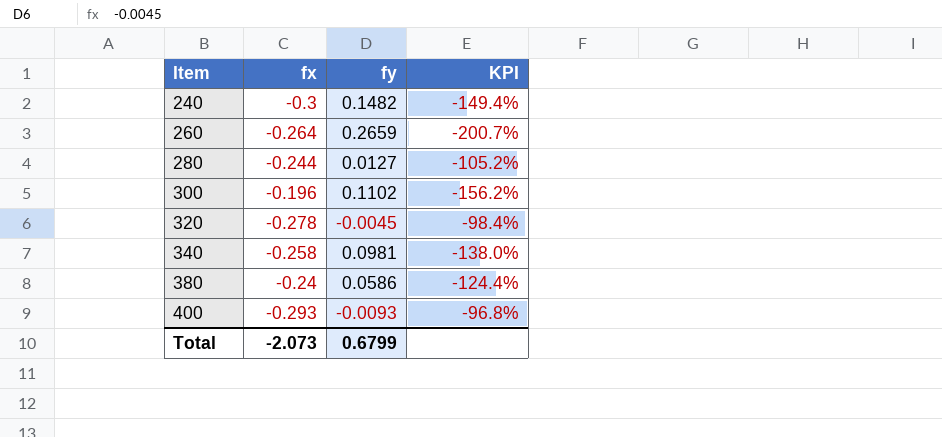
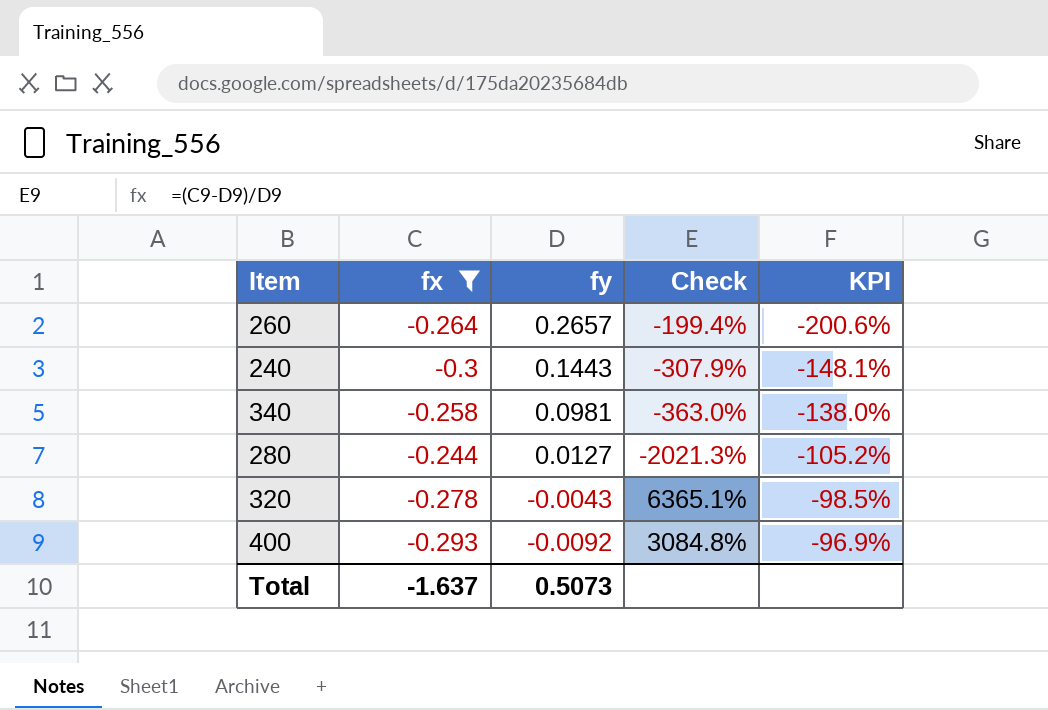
filter: none -> fx <= -0.244
row order: Item ascending -> fy descending
column Check | formula: none -> ([fx] - [fy]) / [fy]
260 | fy: 0.2659 -> 0.2657
260 | KPI: -200.7% -> -200.6%
240 | fy: 0.1482 -> 0.1443
240 | KPI: -149.4% -> -148.1%
320 | fy: -0.0045 -> -0.0043
320 | KPI: -98.4% -> -98.5%
400 | fy: -0.0093 -> -0.0092
400 | KPI: -96.8% -> -96.9%
Total | fx: -2.073 -> -1.637
Total | fy: 0.6799 -> 0.5073

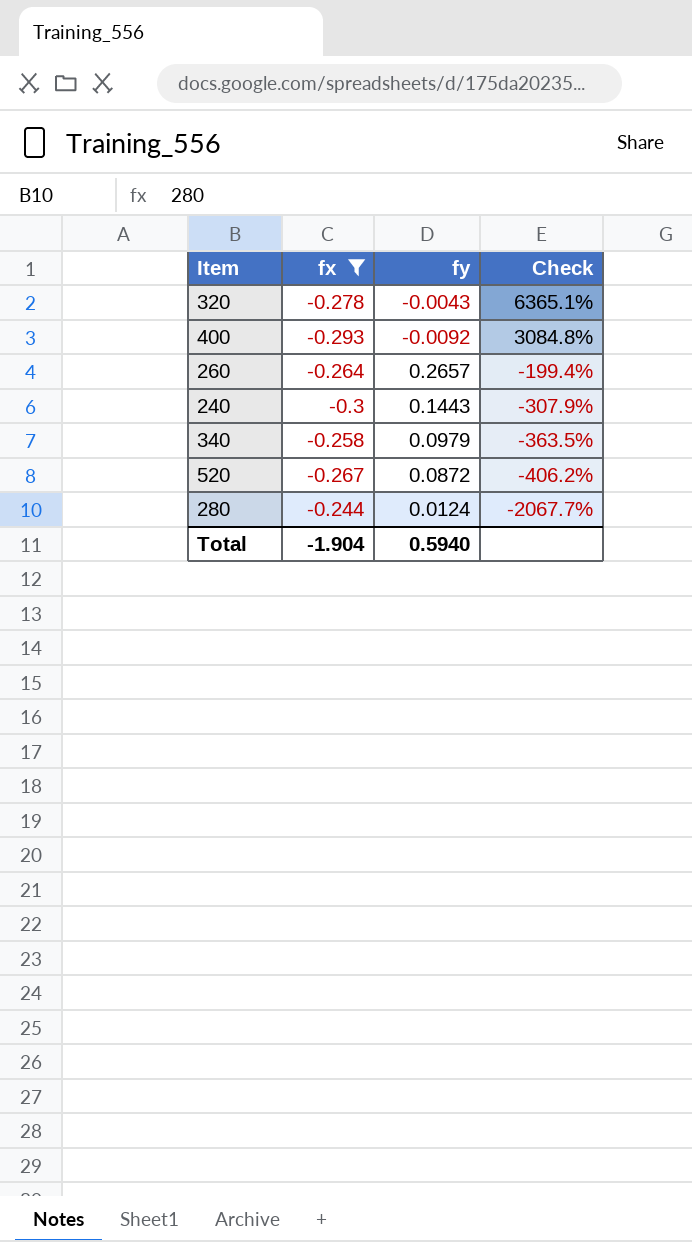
row order: fy descending -> Check descending
column KPI | formula: ([fy] - [fx]) / [fx] -> none
340 | fy: 0.0981 -> 0.0979
340 | Check: -363.0% -> -363.5%
row 520: none -> -0.267 | 0.0872 | -406.2%
280 | fy: 0.0127 -> 0.0124
280 | Check: -2021.3% -> -2067.7%
Total | fx: -1.637 -> -1.904
Total | fy: 0.5073 -> 0.5940

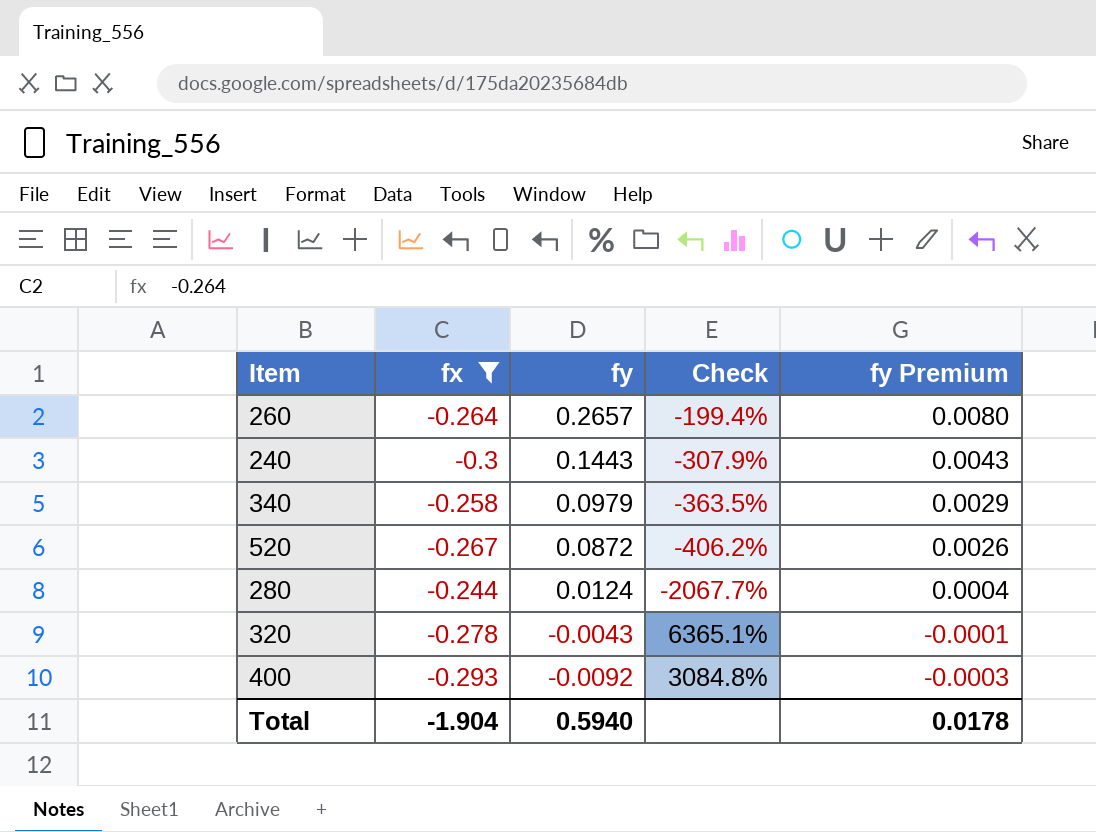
row order: Check descending -> fy descending
column fy Premium | formula: none -> [fy] * 0.03

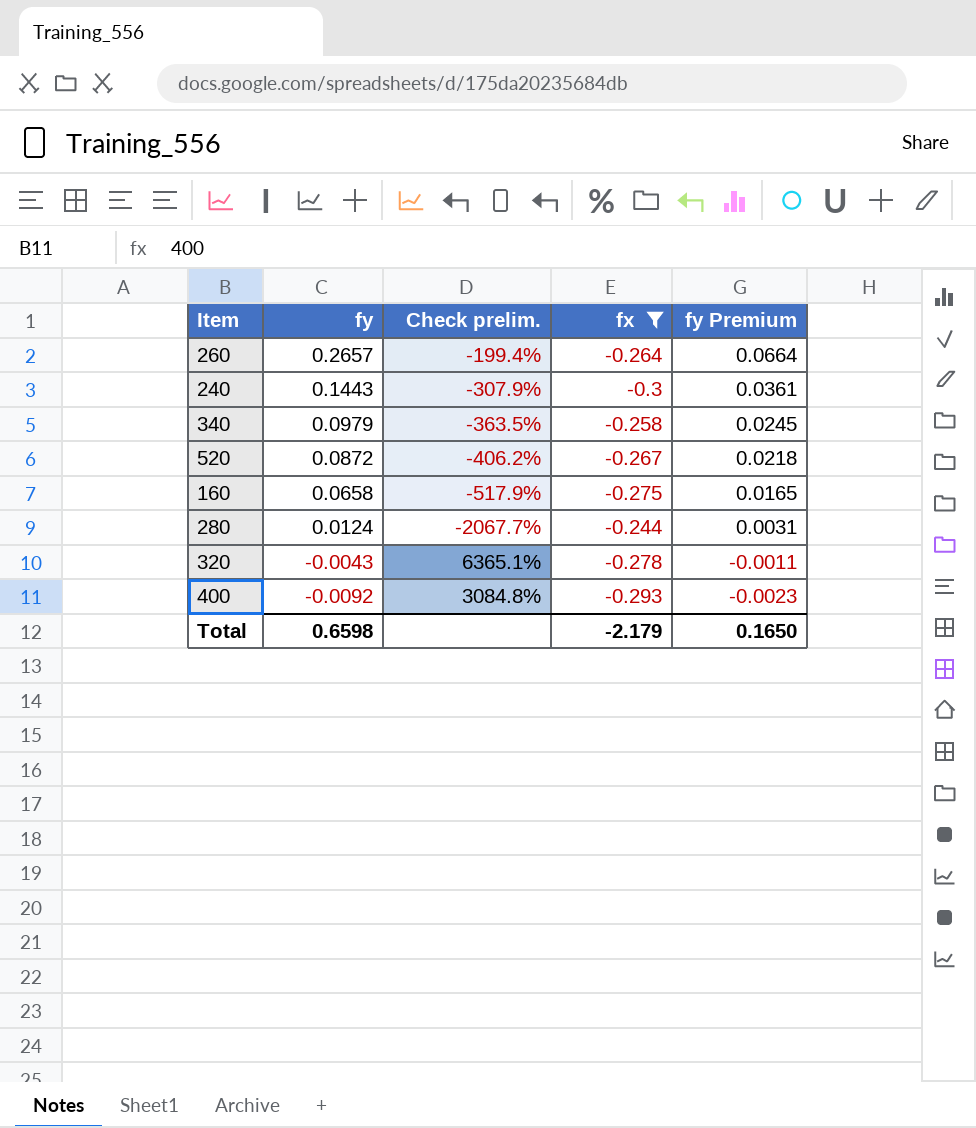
column name: Check -> Check prelim.
column fx | position: 2 -> 4
column fy Premium | formula: [fy] * 0.03 -> [fy] * 0.25
row 160: none -> 0.0658 | -517.9% | -0.275 | 0.0165
Total | fy: 0.5940 -> 0.6598
Total | fx: -1.904 -> -2.179
Total | fy Premium: 0.0178 -> 0.1650

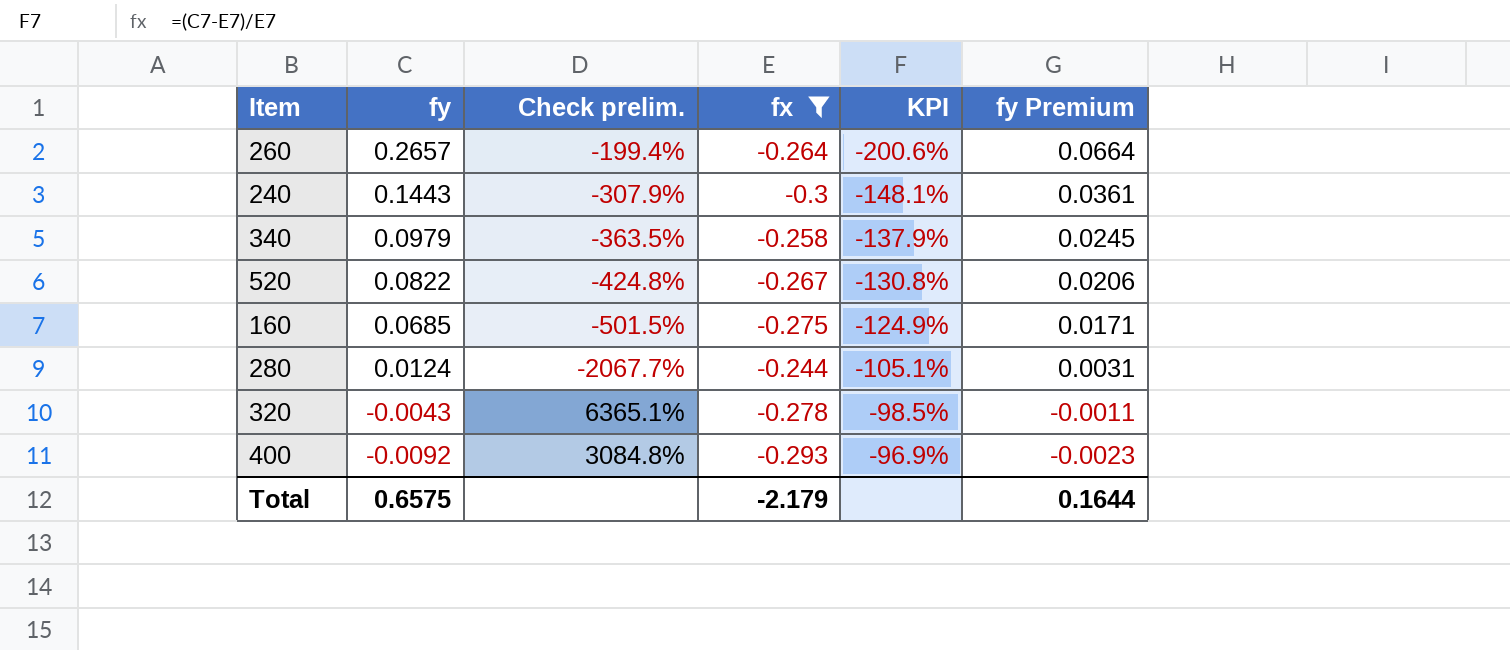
column KPI | formula: none -> ([fy] - [fx]) / [fx]
520 | fy: 0.0872 -> 0.0822
520 | Check prelim.: -406.2% -> -424.8%
520 | fy Premium: 0.0218 -> 0.0206
160 | fy: 0.0658 -> 0.0685
160 | Check prelim.: -517.9% -> -501.5%
160 | fy Premium: 0.0165 -> 0.0171
Total | fy: 0.6598 -> 0.6575
Total | fy Premium: 0.1650 -> 0.1644

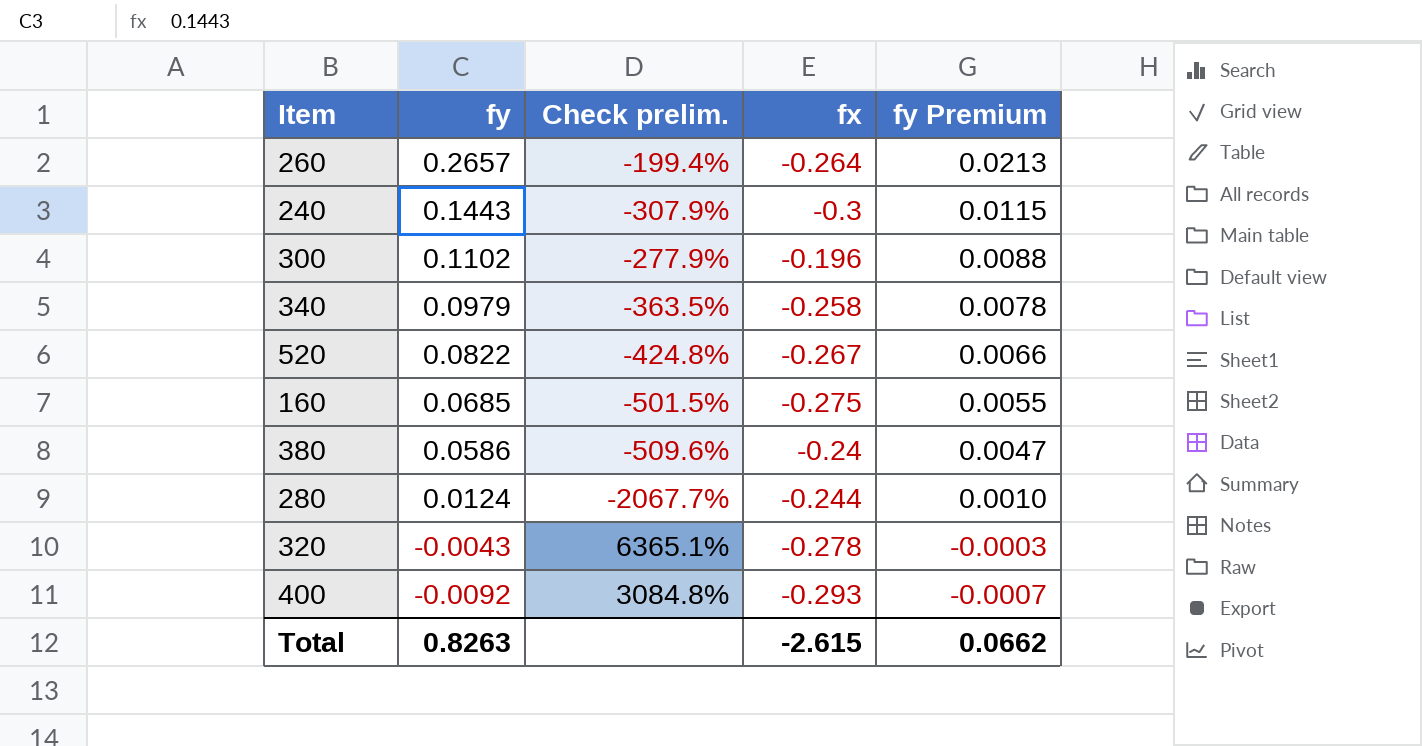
filter: fx <= -0.244 -> none
column KPI | formula: ([fy] - [fx]) / [fx] -> none
column fy Premium | formula: [fy] * 0.25 -> [fy] * 0.08
Total | fy: 0.6575 -> 0.8263
Total | fx: -2.179 -> -2.615
Total | fy Premium: 0.1644 -> 0.0662

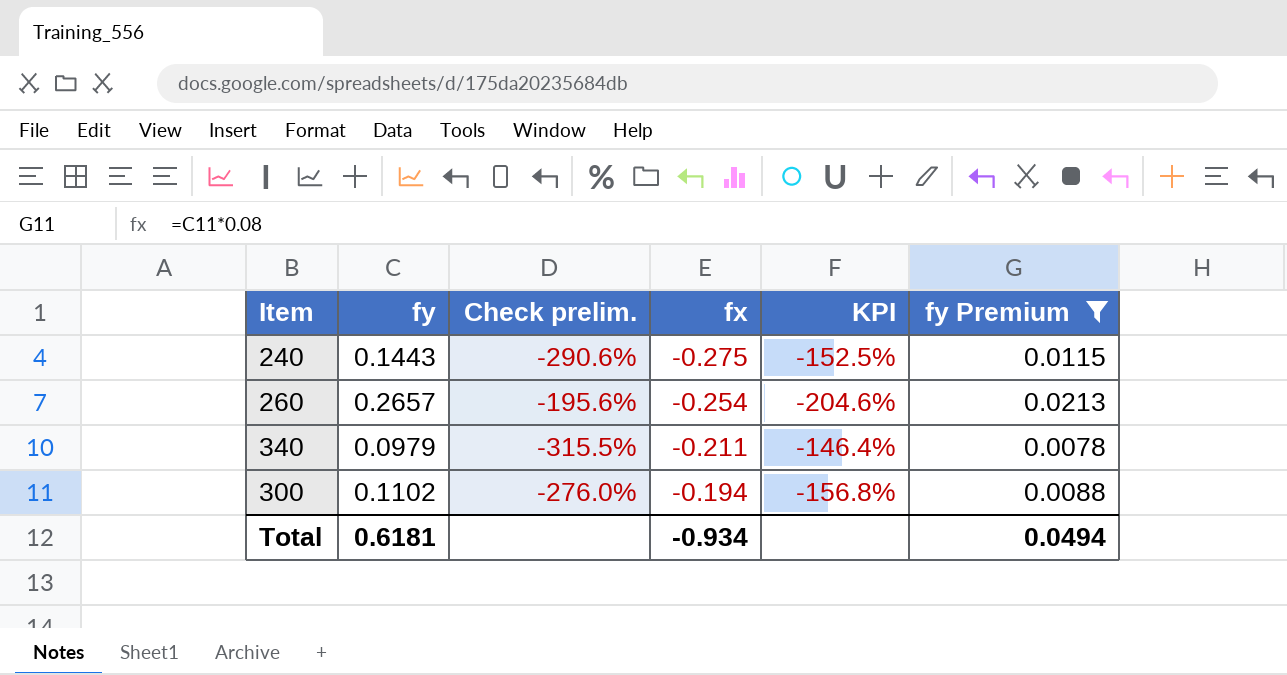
filter: none -> fy Premium >= 0.0078
row order: fy descending -> fx ascending
column KPI | formula: none -> ([fy] - [fx]) / [fx]
240 | Check prelim.: -307.9% -> -290.6%
240 | fx: -0.3 -> -0.275
260 | Check prelim.: -199.4% -> -195.6%
260 | fx: -0.264 -> -0.254
340 | Check prelim.: -363.5% -> -315.5%
340 | fx: -0.258 -> -0.211
300 | Check prelim.: -277.9% -> -276.0%
300 | fx: -0.196 -> -0.194
Total | fy: 0.8263 -> 0.6181
Total | fx: -2.615 -> -0.934
Total | fy Premium: 0.0662 -> 0.0494

